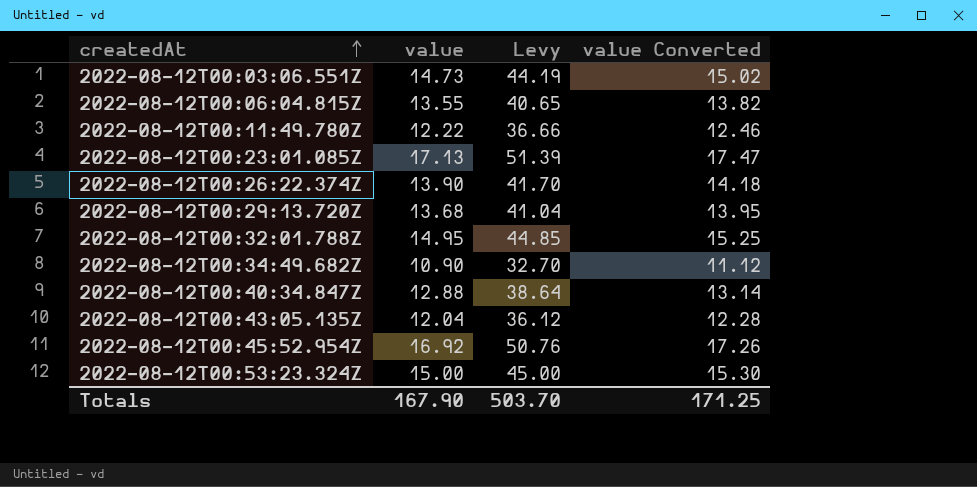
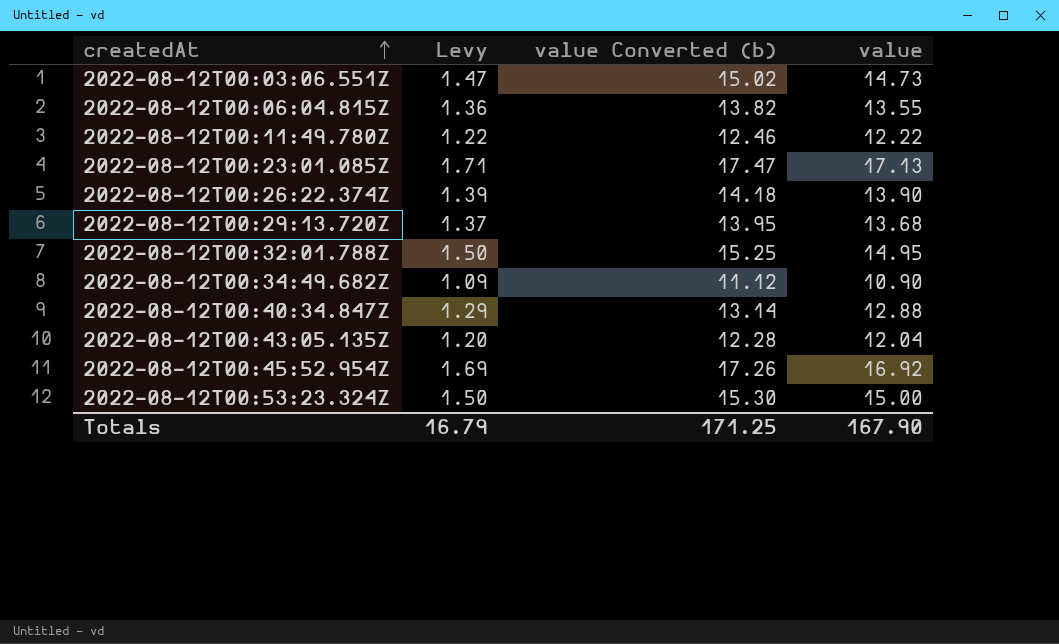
column Levy | formula: [value] * 3 -> [value] * 0.1
column name: value Converted -> value Converted (b)
column value | position: 2 -> 4
Totals | Levy: 503.70 -> 16.79

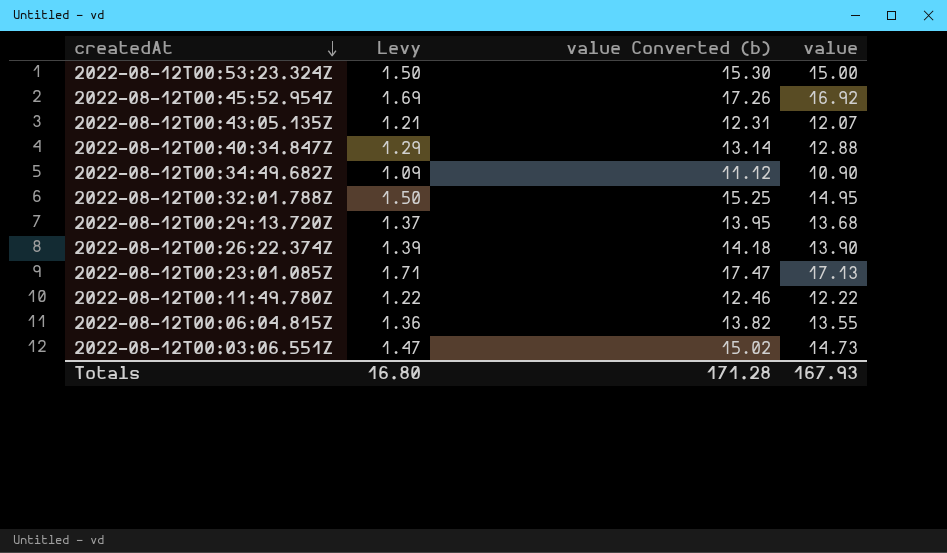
row order: createdAt ascending -> createdAt descending
2022-08-12T00:43:05.135Z | Levy: 1.20 -> 1.21
2022-08-12T00:43:05.135Z | value Converted (b): 12.28 -> 12.31
2022-08-12T00:43:05.135Z | value: 12.04 -> 12.07
Totals | Levy: 16.79 -> 16.80
Totals | value Converted (b): 171.25 -> 171.28
Totals | value: 167.90 -> 167.93

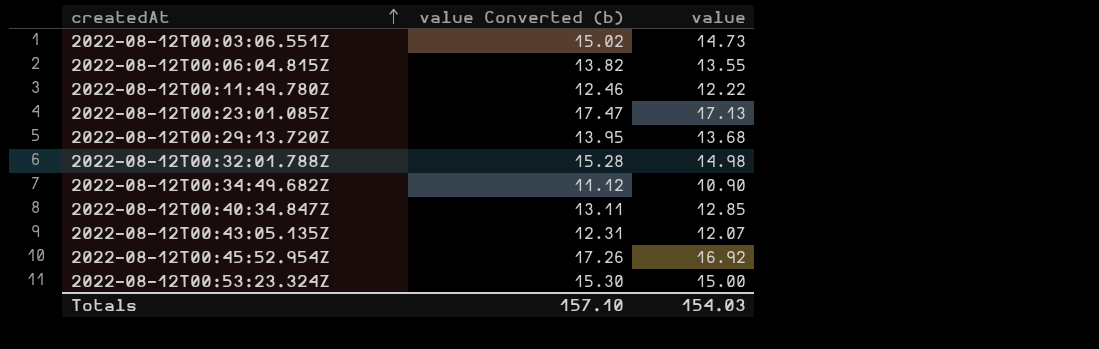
row order: createdAt descending -> createdAt ascending
column Levy | formula: [value] * 0.1 -> none
row 2022-08-12T00:26:22.374Z: 1.39 | 14.18 | 13.90 -> none
2022-08-12T00:32:01.788Z | value Converted (b): 15.25 -> 15.28
2022-08-12T00:32:01.788Z | value: 14.95 -> 14.98
2022-08-12T00:40:34.847Z | value Converted (b): 13.14 -> 13.11
2022-08-12T00:40:34.847Z | value: 12.88 -> 12.85
Totals | value Converted (b): 171.28 -> 157.10
Totals | value: 167.93 -> 154.03

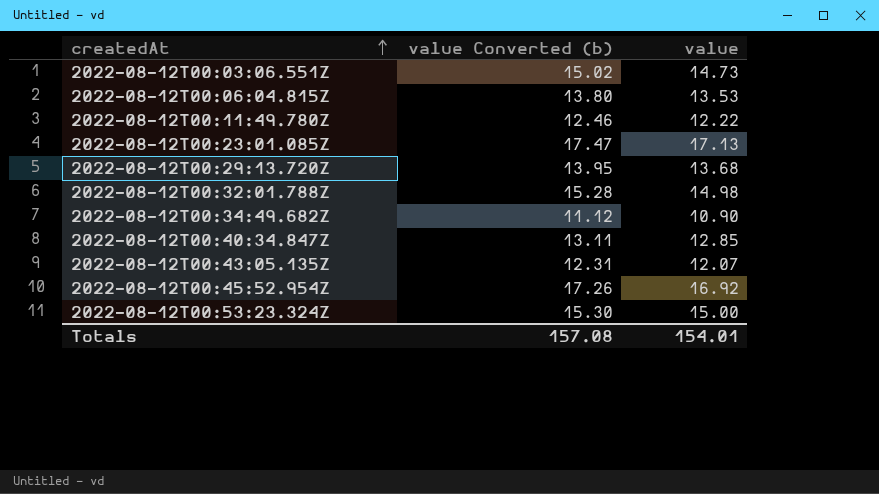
2022-08-12T00:06:04.815Z | value Converted (b): 13.82 -> 13.80
2022-08-12T00:06:04.815Z | value: 13.55 -> 13.53
Totals | value Converted (b): 157.10 -> 157.08
Totals | value: 154.03 -> 154.01

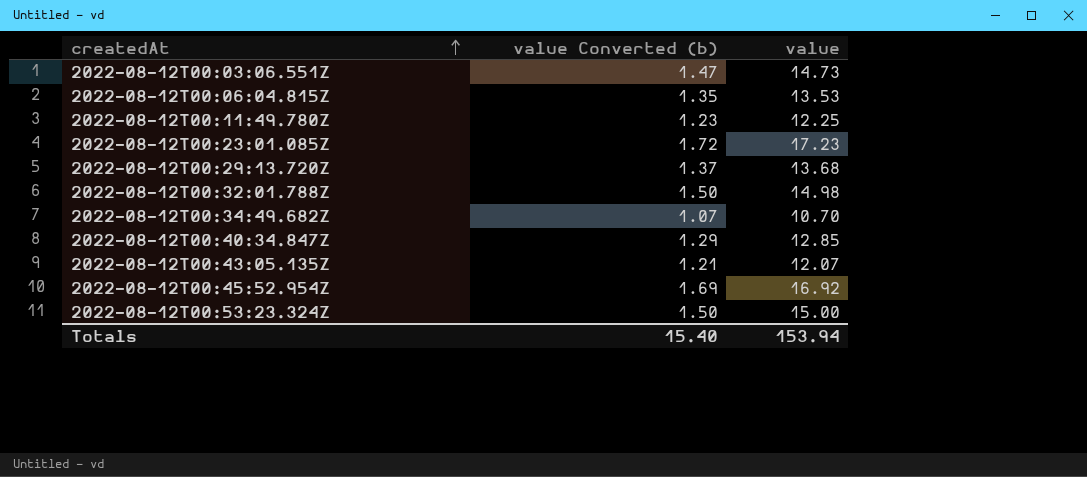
column value Converted (b) | formula: [value] * 1.02 -> [value] * 0.1
2022-08-12T00:11:49.780Z | value: 12.22 -> 12.25
2022-08-12T00:23:01.085Z | value: 17.13 -> 17.23
2022-08-12T00:34:49.682Z | value: 10.90 -> 10.70
Totals | value Converted (b): 157.08 -> 15.40
Totals | value: 154.01 -> 153.94

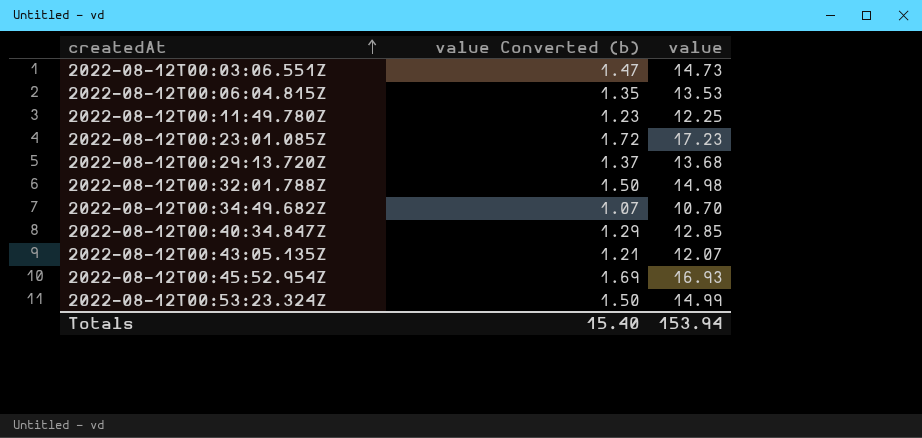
2022-08-12T00:45:52.954Z | value: 16.92 -> 16.93
2022-08-12T00:53:23.324Z | value: 15.00 -> 14.99

